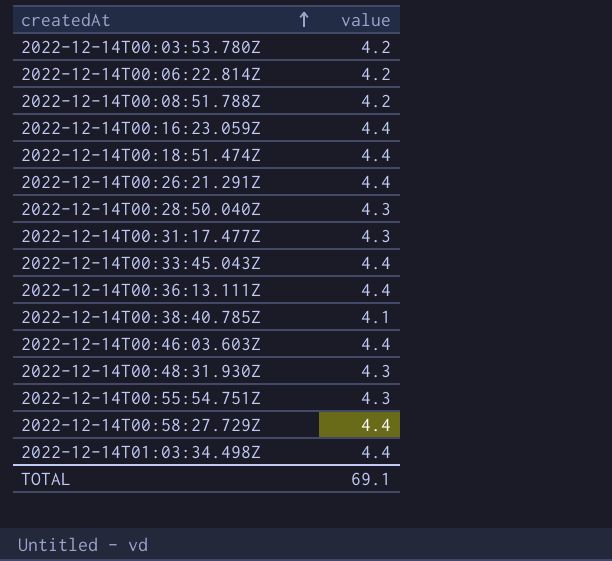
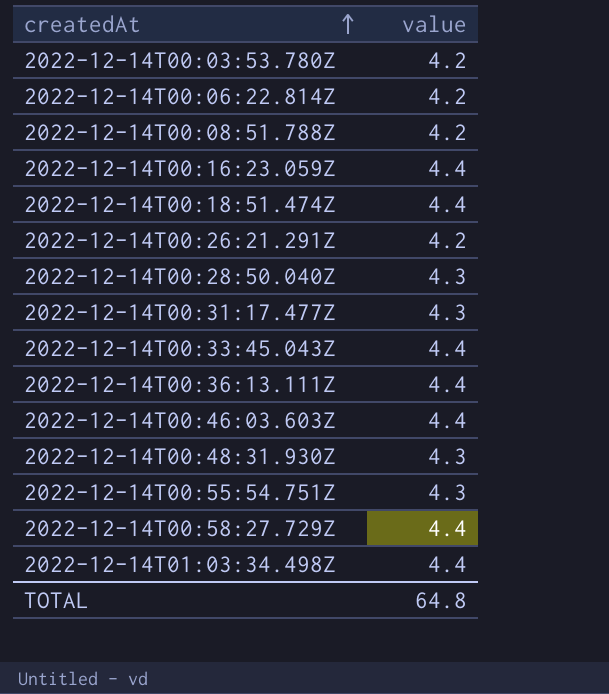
row 2022-12-14T00:38:40.785Z: 4.1 -> none
2022-12-14T00:26:21.291Z | value: 4.4 -> 4.2
TOTAL | value: 69.1 -> 64.8

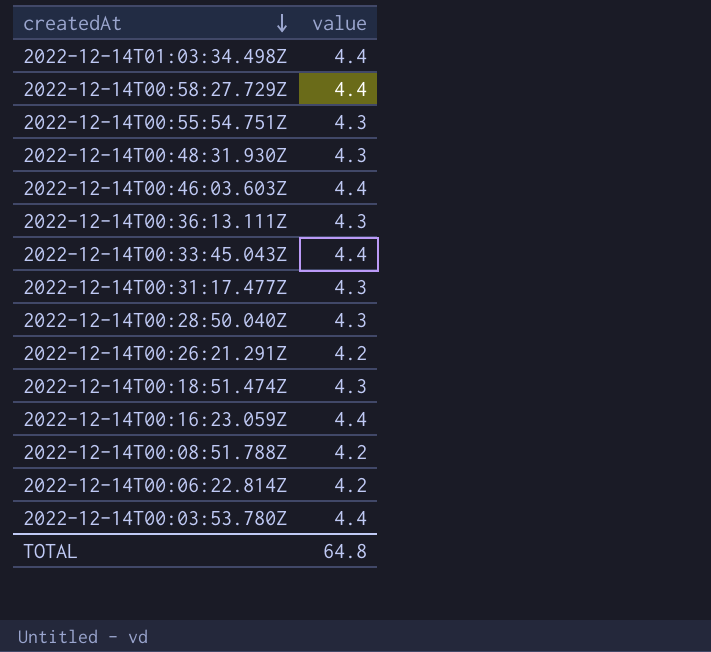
row order: createdAt ascending -> createdAt descending
2022-12-14T00:36:13.111Z | value: 4.4 -> 4.3
2022-12-14T00:18:51.474Z | value: 4.4 -> 4.3
2022-12-14T00:03:53.780Z | value: 4.2 -> 4.4

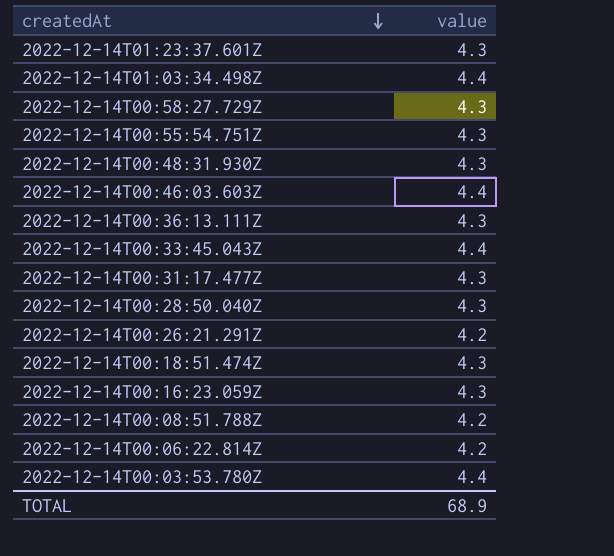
row 2022-12-14T01:23:37.601Z: none -> 4.3
2022-12-14T00:58:27.729Z | value: 4.4 -> 4.3
2022-12-14T00:16:23.059Z | value: 4.4 -> 4.3
TOTAL | value: 64.8 -> 68.9

